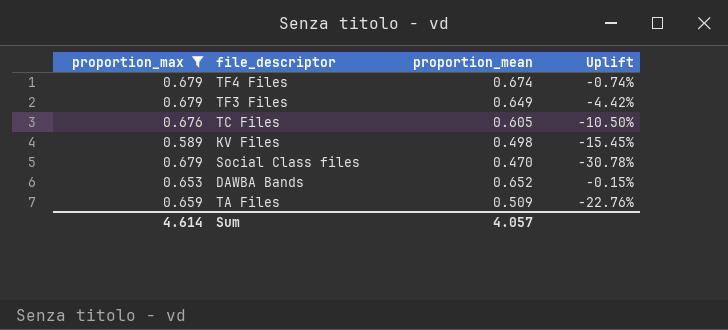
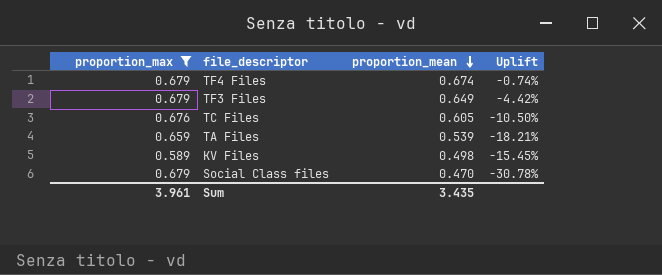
row order: none -> proportion_mean descending
row DAWBA Bands: 0.653 | 0.652 | -0.15% -> none
TA Files | proportion_mean: 0.509 -> 0.539
TA Files | Uplift: -22.76% -> -18.21%
Sum | proportion_max: 4.614 -> 3.961
Sum | proportion_mean: 4.057 -> 3.435

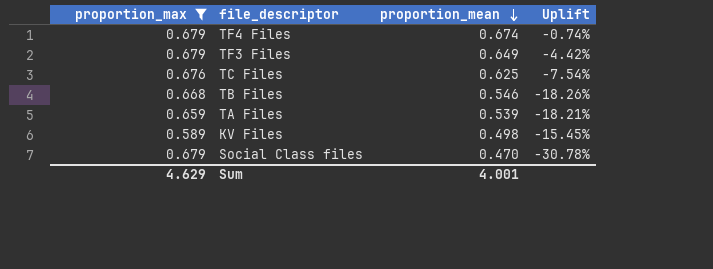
TC Files | proportion_mean: 0.605 -> 0.625
TC Files | Uplift: -10.50% -> -7.54%
row TB Files: none -> 0.668 | 0.546 | -18.26%
Sum | proportion_max: 3.961 -> 4.629
Sum | proportion_mean: 3.435 -> 4.001

